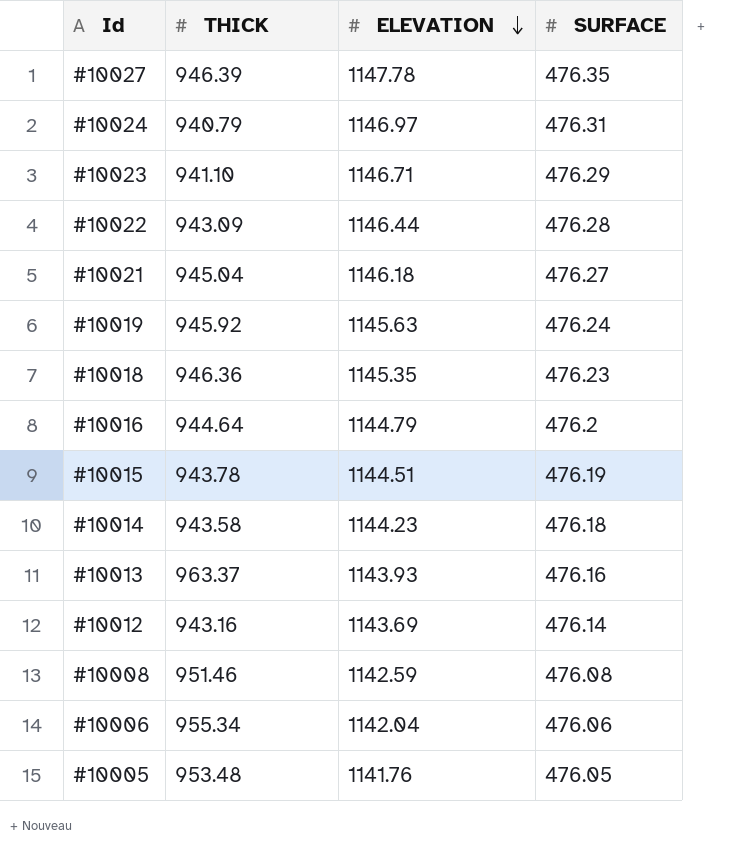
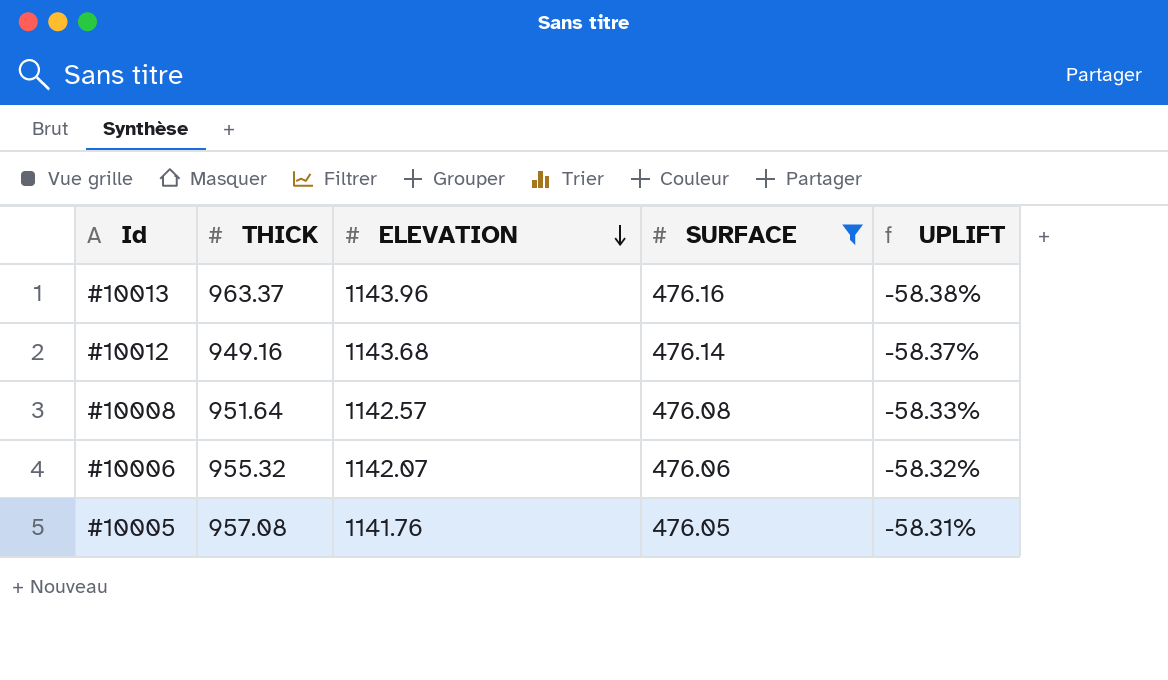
filter: none -> SURFACE <= 476.16
column UPLIFT | formula: none -> ([SURFACE] - [ELEVATION]) / [ELEVATION]
#10013 | ELEVATION: 1143.93 -> 1143.96
#10012 | THICK: 943.16 -> 949.16
#10012 | ELEVATION: 1143.69 -> 1143.68
#10008 | THICK: 951.46 -> 951.64
#10008 | ELEVATION: 1142.59 -> 1142.57
#10006 | THICK: 955.34 -> 955.32
#10006 | ELEVATION: 1142.04 -> 1142.07
#10005 | THICK: 953.48 -> 957.08

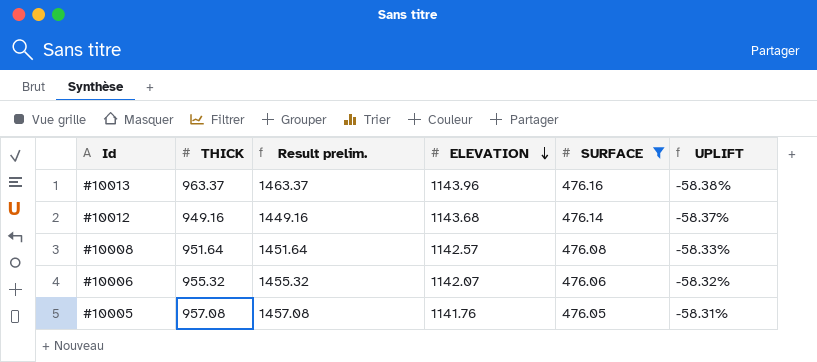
column Result prelim. | formula: none -> [THICK] + 500

